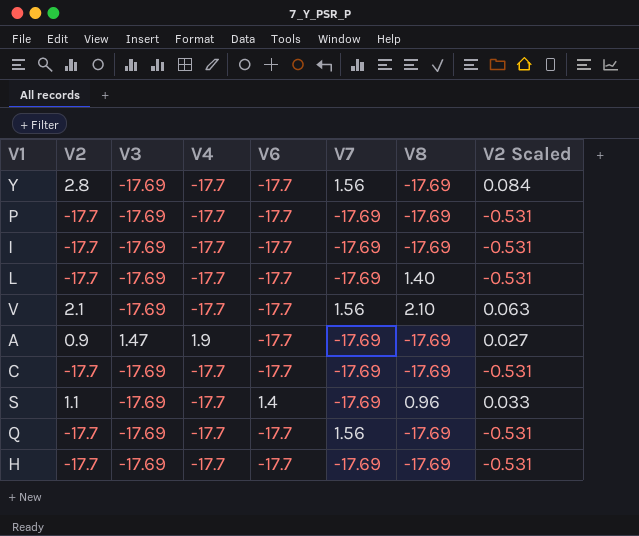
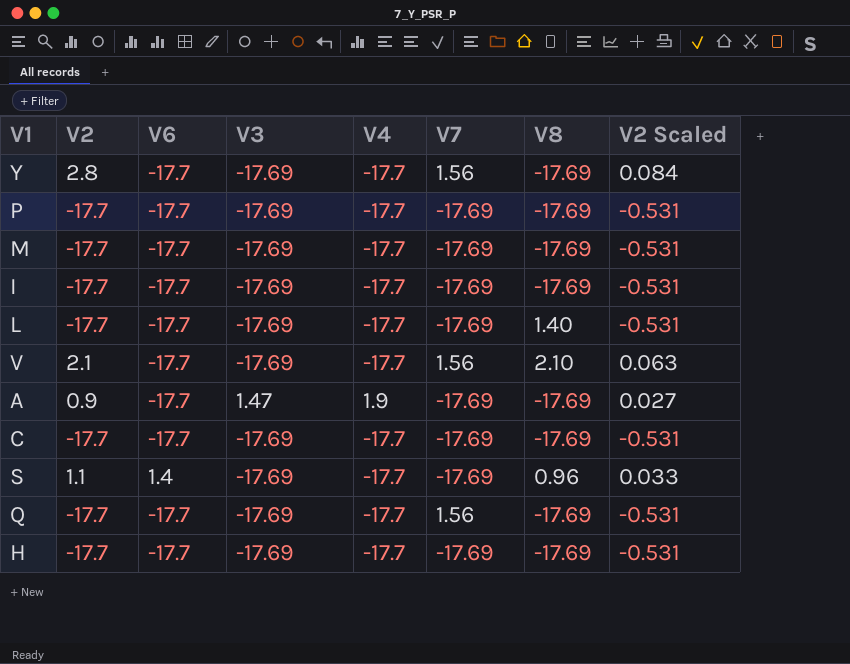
column V6 | position: 5 -> 3
row M: none -> -17.7 | -17.7 | -17.69 | -17.7 | -17.69 | -17.69 | -0.531

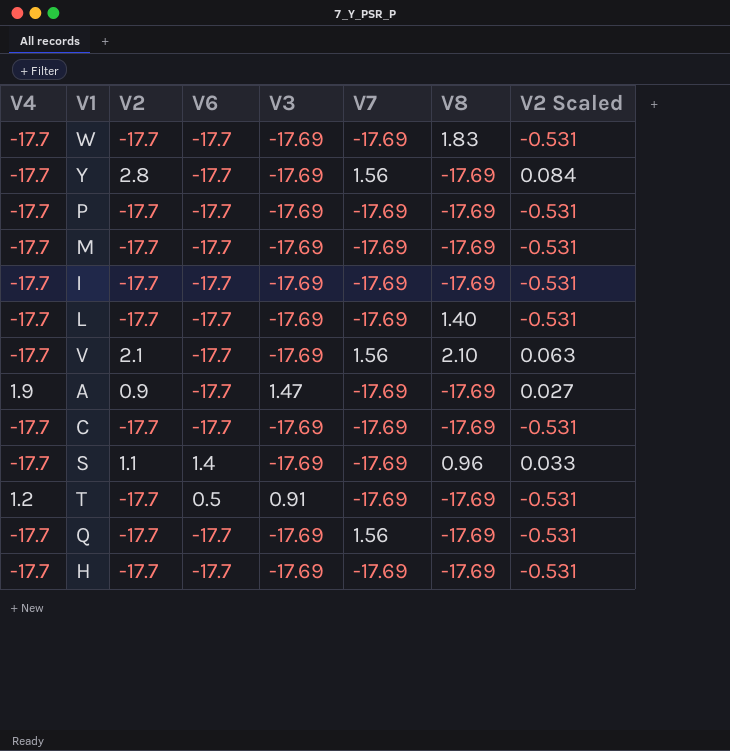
column V4 | position: 5 -> 1
row W: none -> -17.7 | -17.7 | -17.7 | -17.69 | -17.69 | 1.83 | -0.531
row T: none -> 1.2 | -17.7 | 0.5 | 0.91 | -17.69 | -17.69 | -0.531

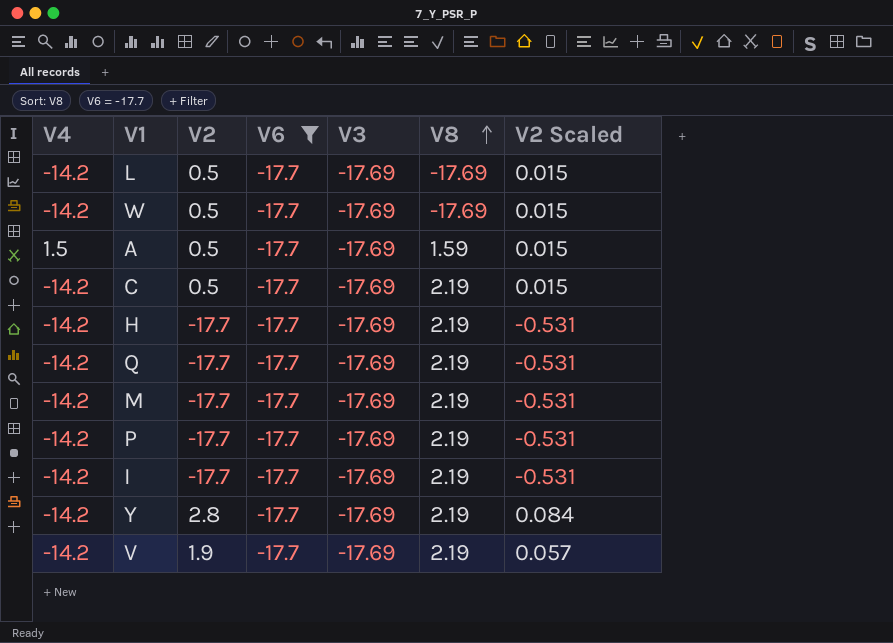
filter: none -> V6 = -17.7
row order: none -> V8 ascending
column V7 | position: 6 -> none
L | V4: -17.7 -> -14.2
L | V2: -17.7 -> 0.5
L | V8: 1.40 -> -17.69
L | V2 Scaled: -0.531 -> 0.015
W | V4: -17.7 -> -14.2
W | V2: -17.7 -> 0.5
W | V8: 1.83 -> -17.69
W | V2 Scaled: -0.531 -> 0.015
A | V4: 1.9 -> 1.5
A | V2: 0.9 -> 0.5
A | V3: 1.47 -> -17.69
A | V8: -17.69 -> 1.59
A | V2 Scaled: 0.027 -> 0.015
C | V4: -17.7 -> -14.2
C | V2: -17.7 -> 0.5
C | V8: -17.69 -> 2.19
C | V2 Scaled: -0.531 -> 0.015
H | V4: -17.7 -> -14.2
H | V8: -17.69 -> 2.19
Q | V4: -17.7 -> -14.2
Q | V8: -17.69 -> 2.19
M | V4: -17.7 -> -14.2
M | V8: -17.69 -> 2.19
P | V4: -17.7 -> -14.2
P | V8: -17.69 -> 2.19
I | V4: -17.7 -> -14.2
I | V8: -17.69 -> 2.19
Y | V4: -17.7 -> -14.2
Y | V8: -17.69 -> 2.19
V | V4: -17.7 -> -14.2
V | V2: 2.1 -> 1.9
V | V8: 2.10 -> 2.19
V | V2 Scaled: 0.063 -> 0.057

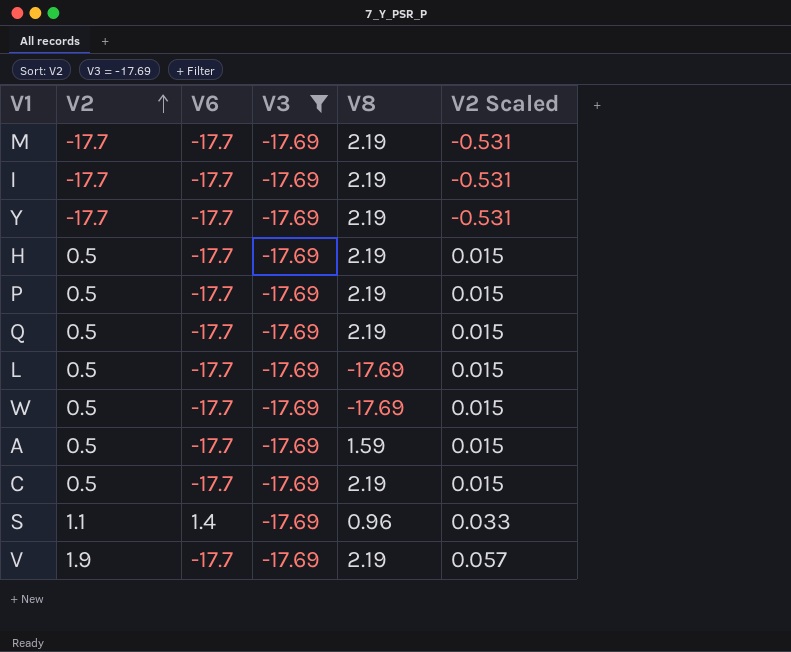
filter: V6 = -17.7 -> V3 = -17.69
row order: V8 ascending -> V2 ascending
column V4 | position: 1 -> none
Y | V2: 2.8 -> -17.7
Y | V2 Scaled: 0.084 -> -0.531
H | V2: -17.7 -> 0.5
H | V2 Scaled: -0.531 -> 0.015
P | V2: -17.7 -> 0.5
P | V2 Scaled: -0.531 -> 0.015
Q | V2: -17.7 -> 0.5
Q | V2 Scaled: -0.531 -> 0.015

